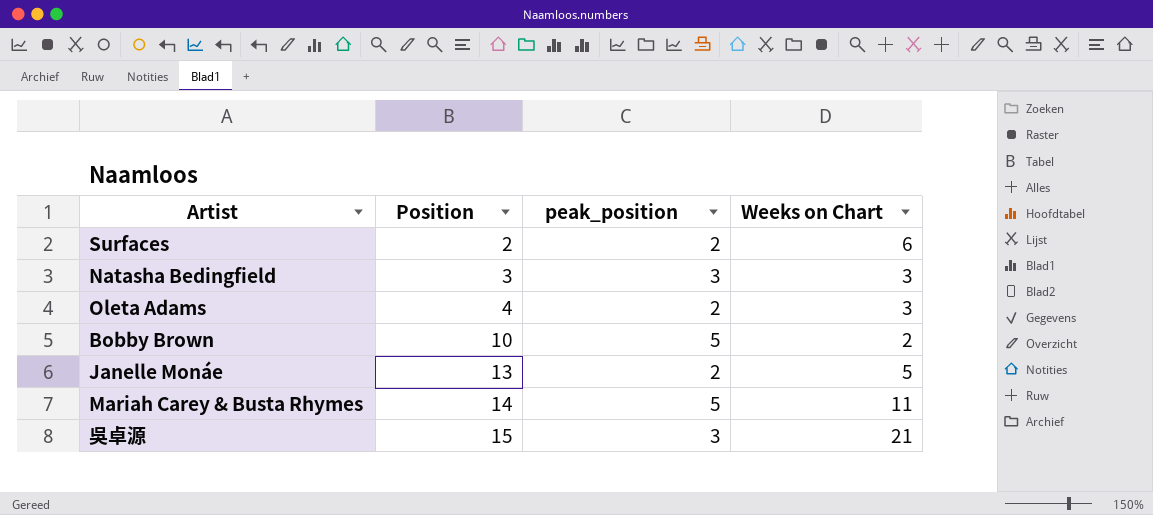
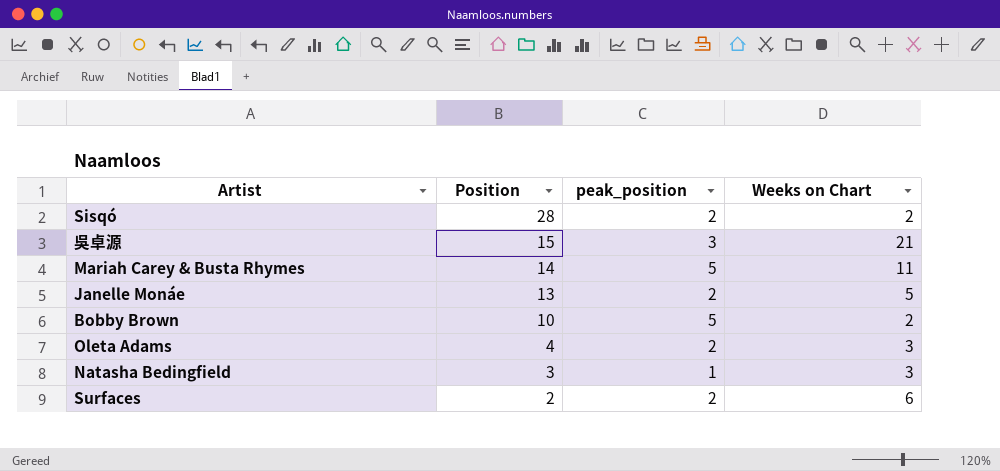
row order: Position ascending -> Position descending
row Sisqó: none -> 28 | 2 | 2
Natasha Bedingfield | peak_position: 3 -> 1

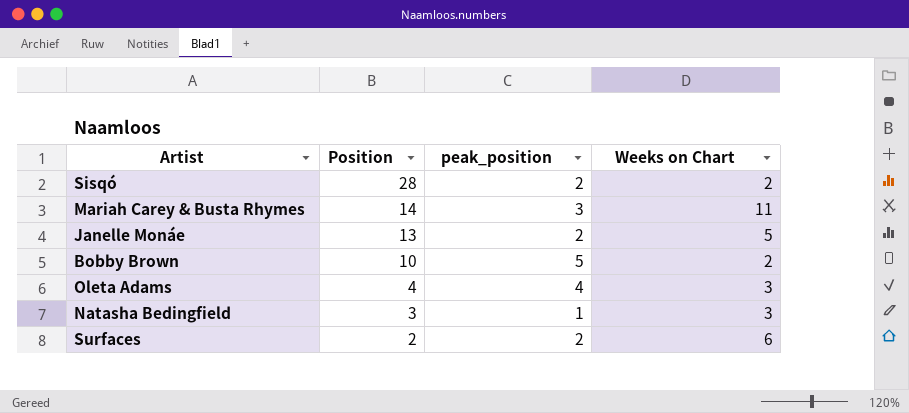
row 吳卓源: 15 | 3 | 21 -> none
Mariah Carey & Busta Rhymes | peak_position: 5 -> 3
Oleta Adams | peak_position: 2 -> 4

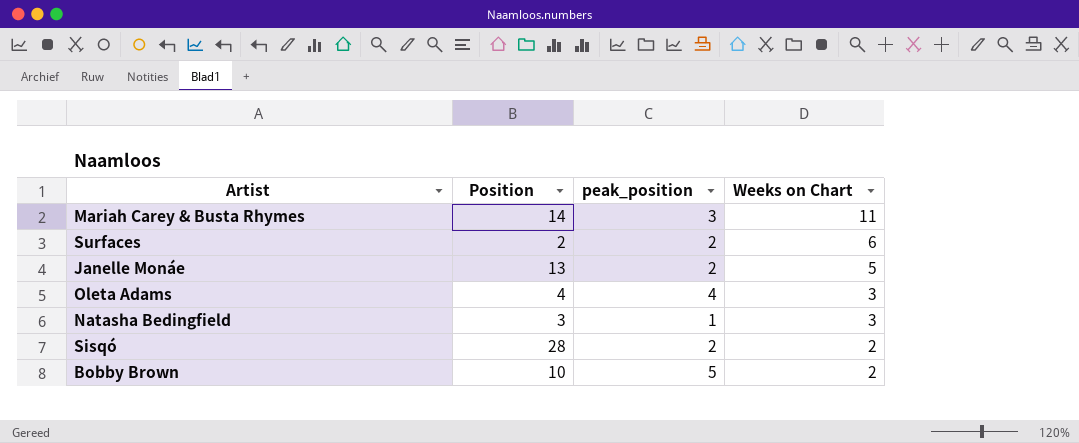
row order: Position descending -> Weeks on Chart descending

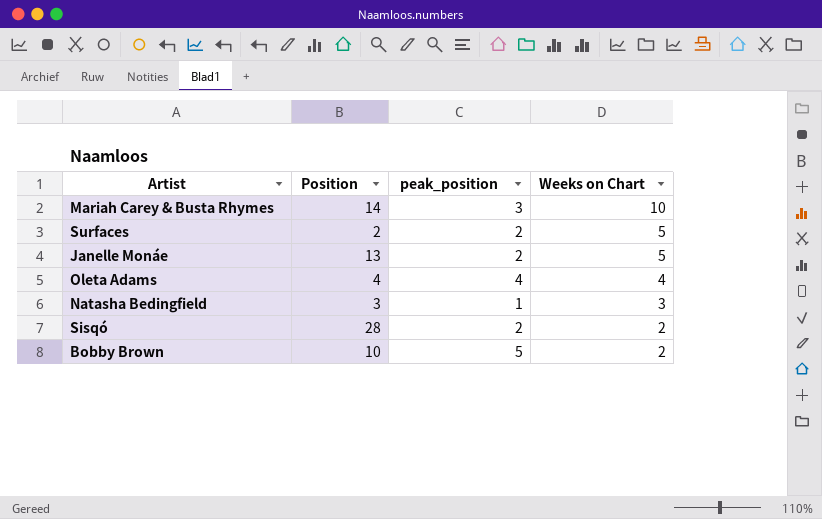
Mariah Carey & Busta Rhymes | Weeks on Chart: 11 -> 10
Surfaces | Weeks on Chart: 6 -> 5
Oleta Adams | Weeks on Chart: 3 -> 4

